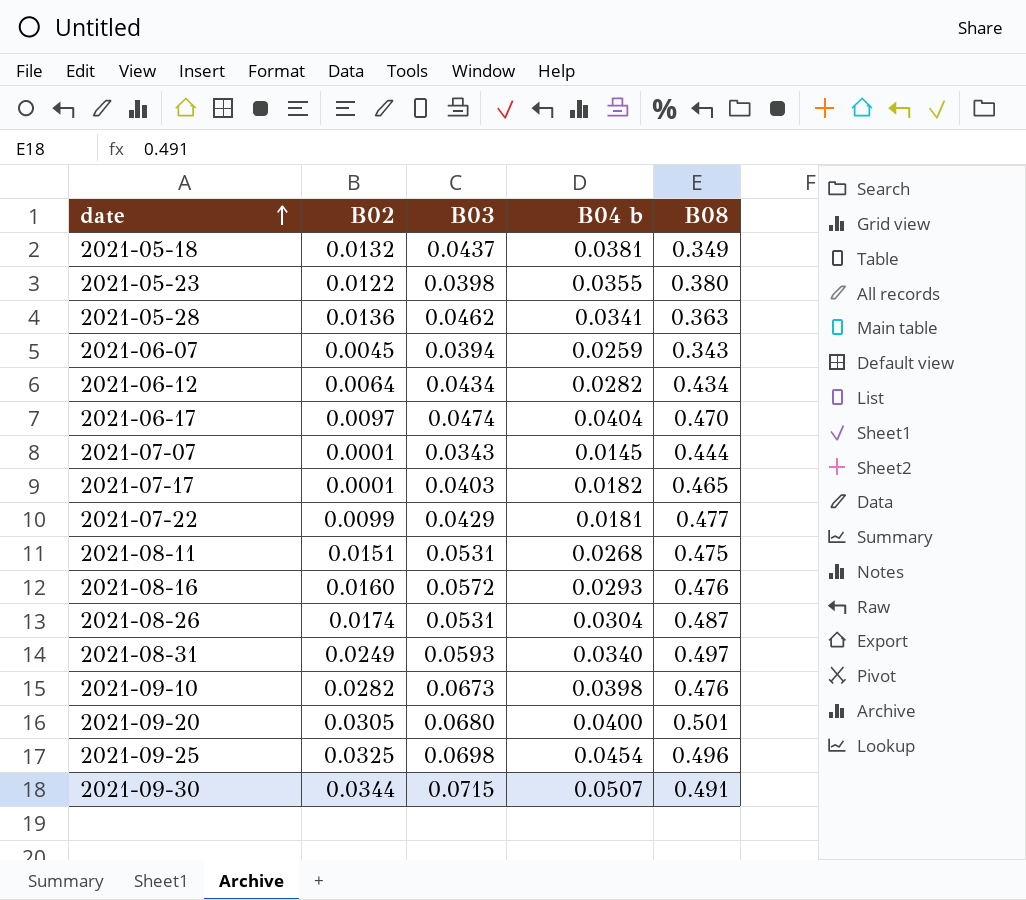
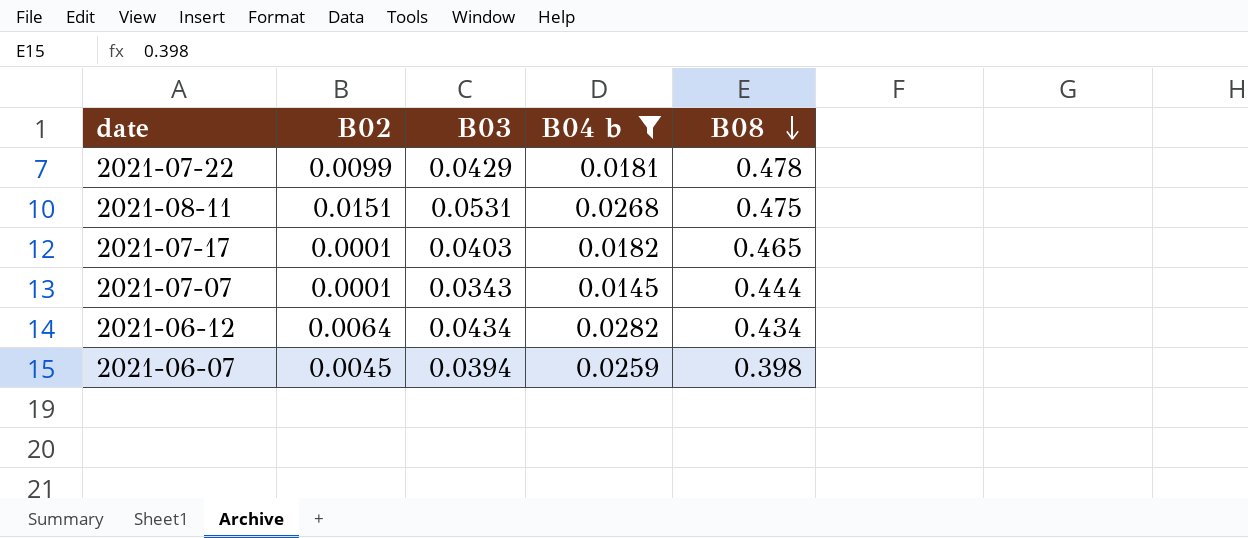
filter: none -> B04 b <= 0.0282
row order: date ascending -> B08 descending
2021-07-22 | B08: 0.477 -> 0.478
2021-06-07 | B08: 0.343 -> 0.398

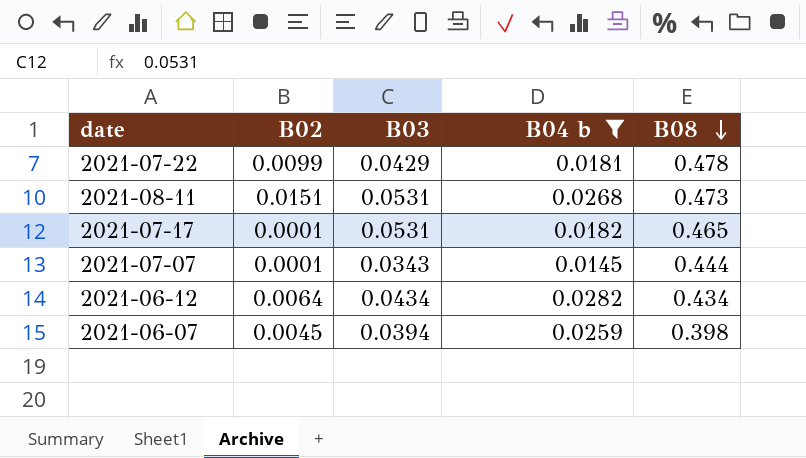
2021-08-11 | B08: 0.475 -> 0.473
2021-07-17 | B03: 0.0403 -> 0.0531

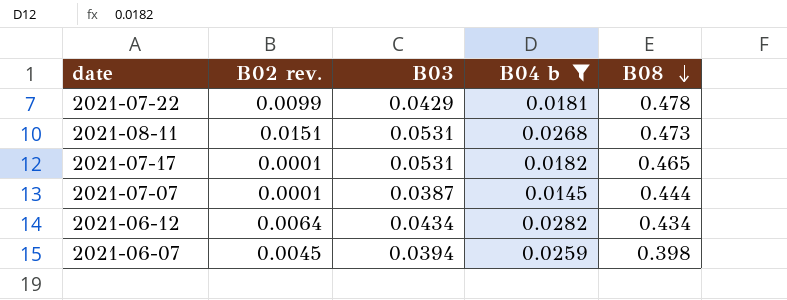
column name: B02 -> B02 rev.
2021-07-07 | B03: 0.0343 -> 0.0387

